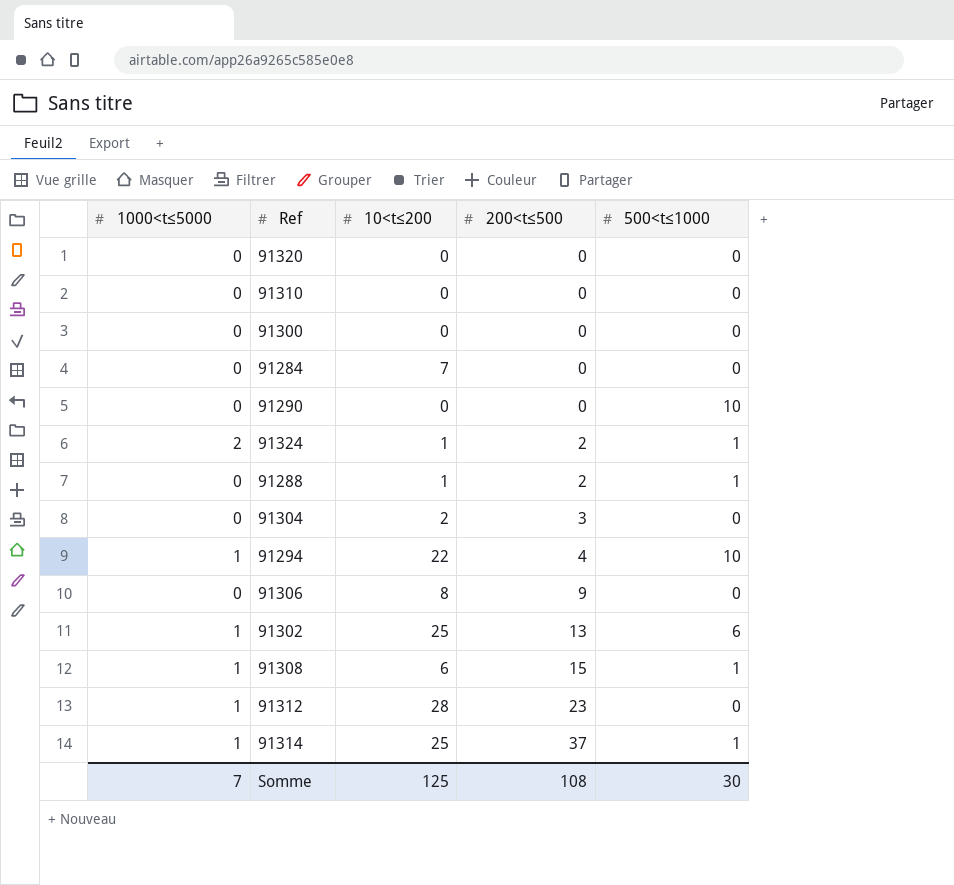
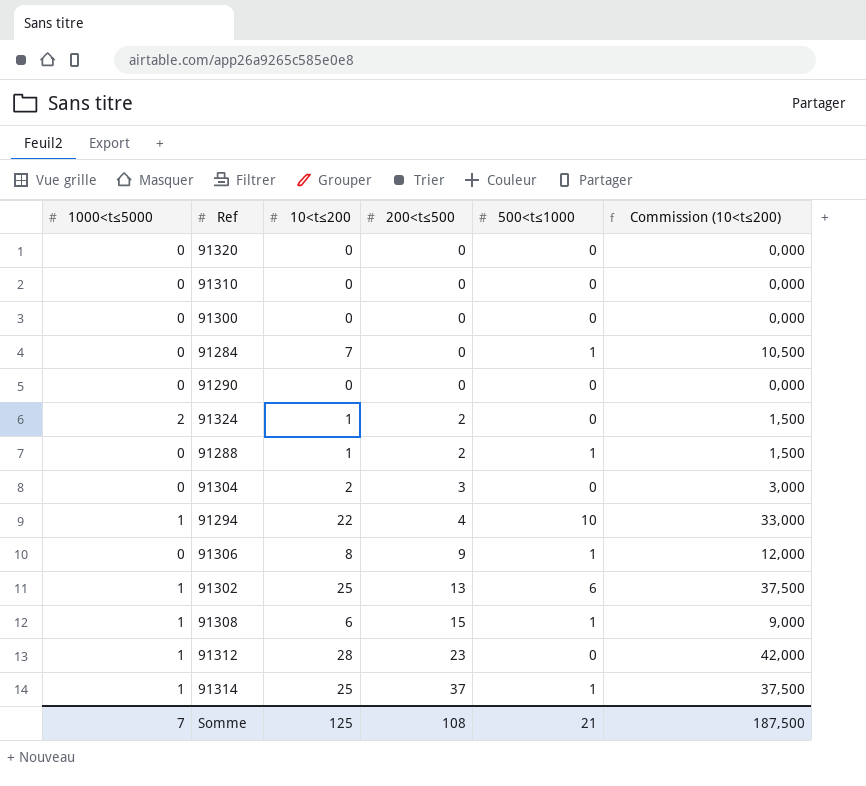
column Commission (10<t≤200) | formula: none -> [10<t≤200] * 1,5
91284 | 500<t≤1000: 0 -> 1
91290 | 500<t≤1000: 10 -> 0
91324 | 500<t≤1000: 1 -> 0
91306 | 500<t≤1000: 0 -> 1
Somme | 500<t≤1000: 30 -> 21

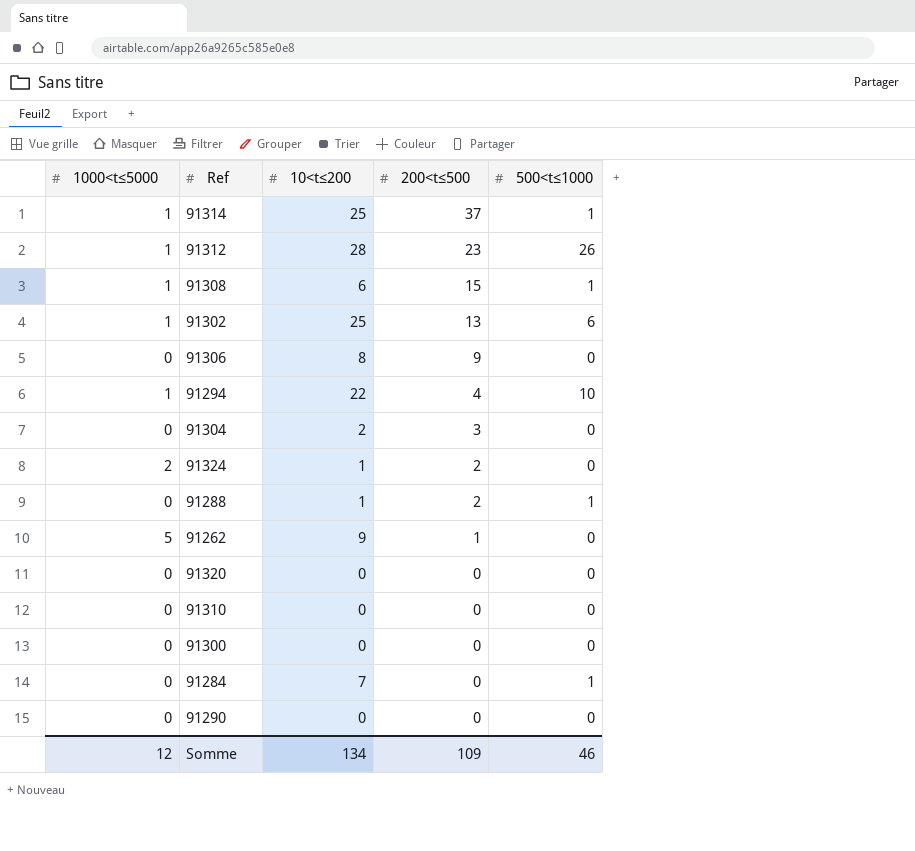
row order: 200<t≤500 ascending -> 200<t≤500 descending
column Commission (10<t≤200) | formula: [10<t≤200] * 1,5 -> none
91312 | 500<t≤1000: 0 -> 26
91306 | 500<t≤1000: 1 -> 0
row 91262: none -> 5 | 9 | 1 | 0
Somme | 1000<t≤5000: 7 -> 12
Somme | 10<t≤200: 125 -> 134
Somme | 200<t≤500: 108 -> 109
Somme | 500<t≤1000: 21 -> 46

